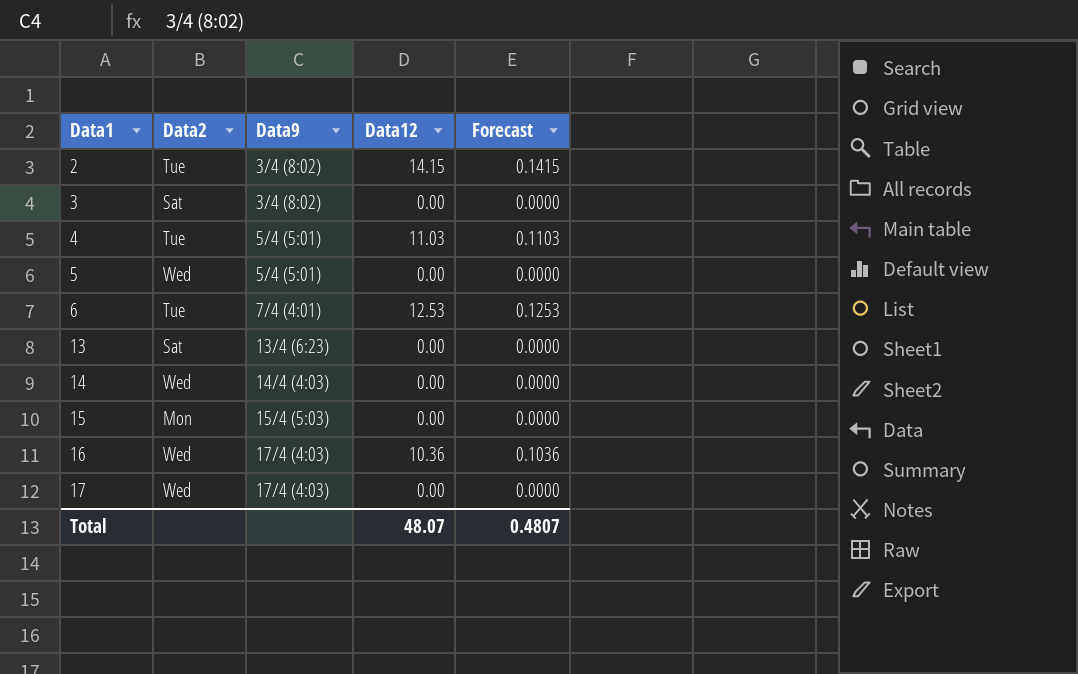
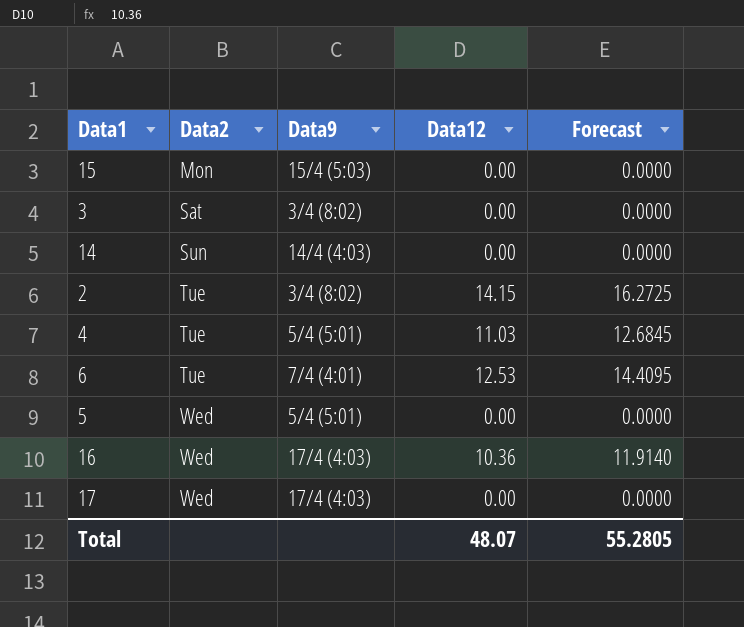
row order: Data1 ascending -> Data2 ascending
column Forecast | formula: [Data12] * 0.01 -> [Data12] * 1.15
row 13: Sat | 13/4 (6:23) | 0.00 | 0.0000 -> none
14 | Data2: Wed -> Sun
Total | Forecast: 0.4807 -> 55.2805

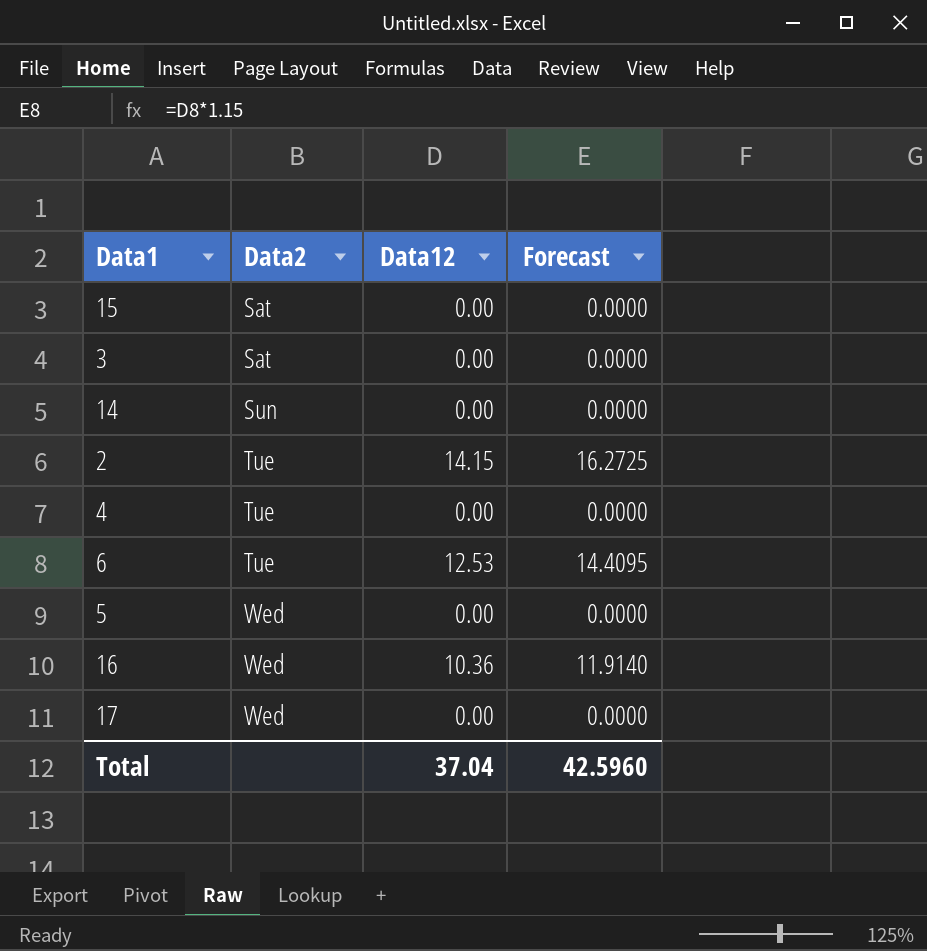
column Data9 | position: 3 -> none
15 | Data2: Mon -> Sat
4 | Data12: 11.03 -> 0.00
4 | Forecast: 12.6845 -> 0.0000
Total | Data12: 48.07 -> 37.04
Total | Forecast: 55.2805 -> 42.5960

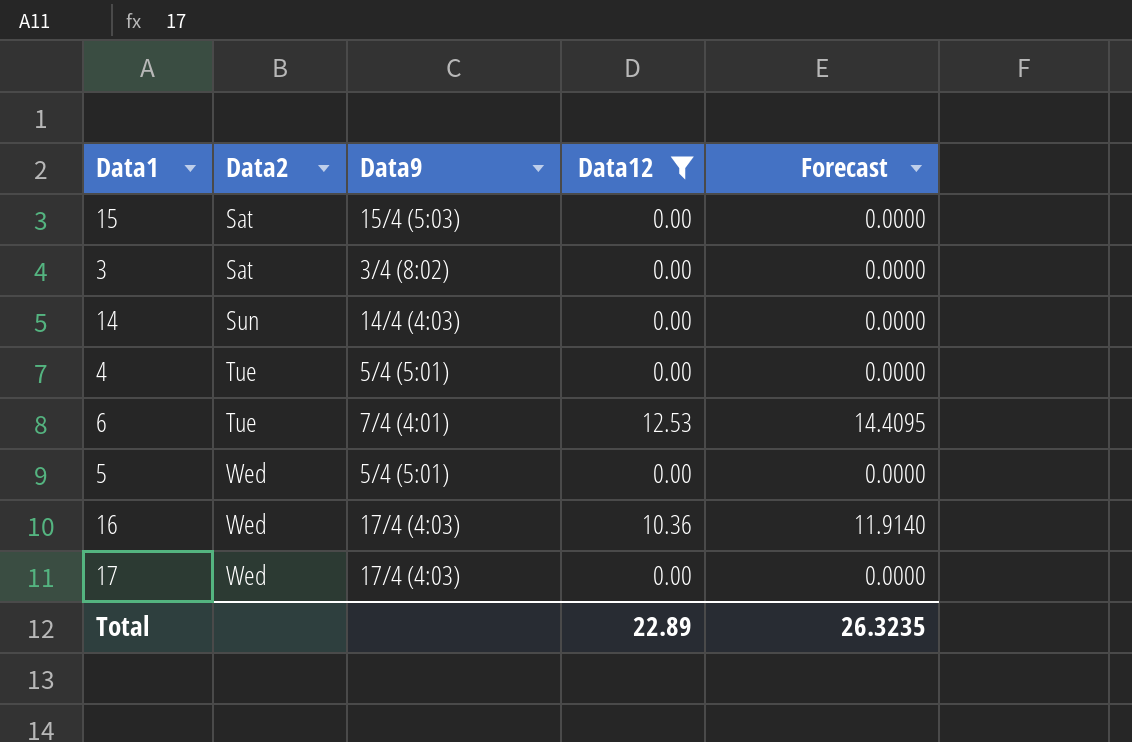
filter: none -> Data12 != 14.15
column Data9 | position: none -> 3
Total | Data12: 37.04 -> 22.89
Total | Forecast: 42.5960 -> 26.3235

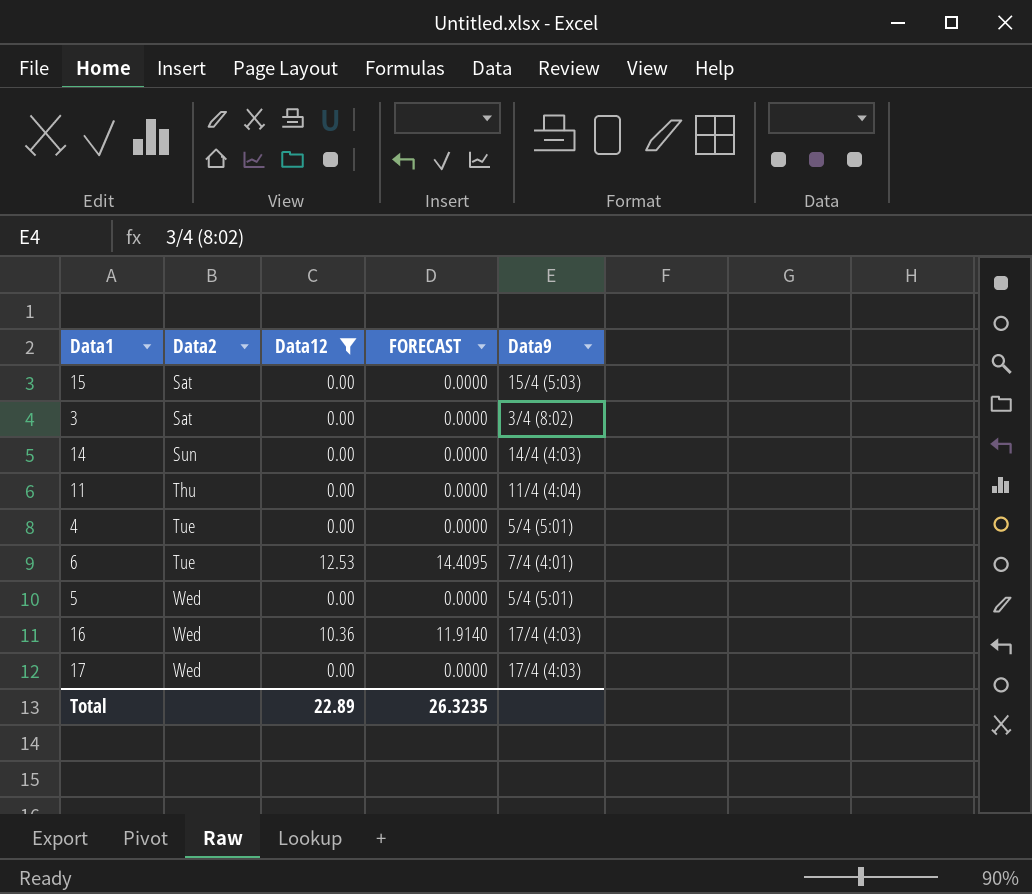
column name: Forecast -> FORECAST
column Data9 | position: 3 -> 5
row 11: none -> Thu | 0.00 | 0.0000 | 11/4 (4:04)

